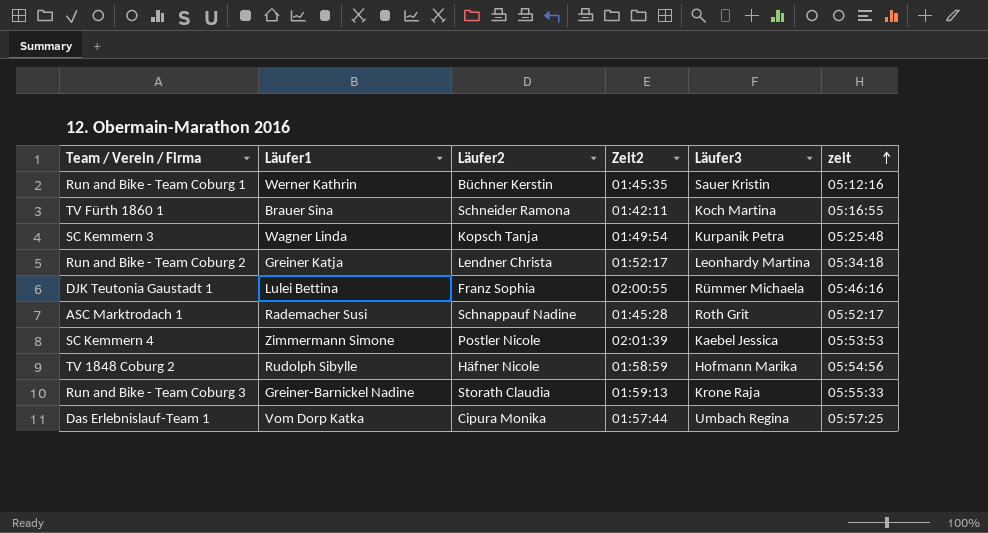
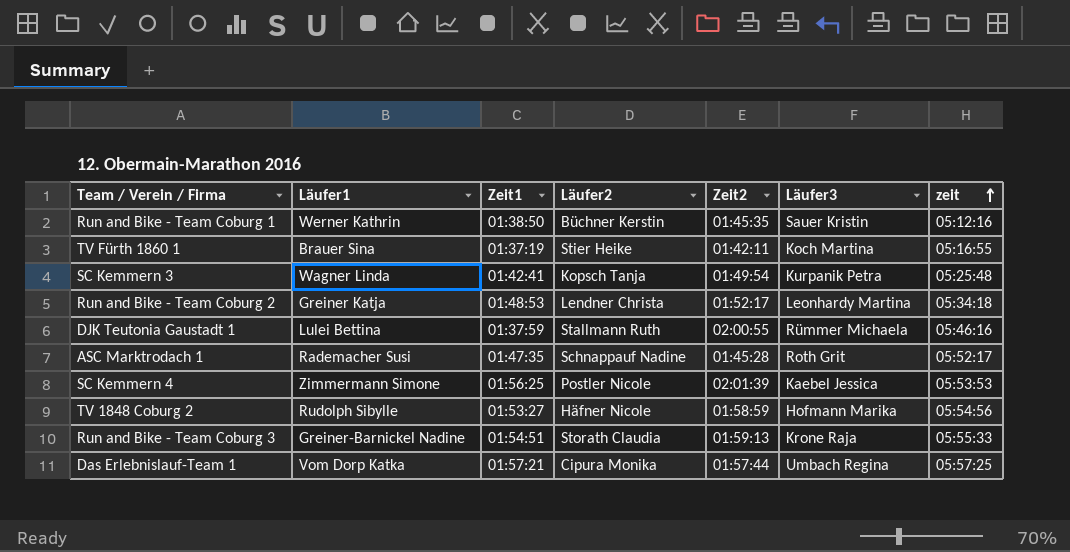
column Zeit1 | position: none -> 3
TV Fürth 1860 1 | Läufer2: Schneider Ramona -> Stier Heike
DJK Teutonia Gaustadt 1 | Läufer2: Franz Sophia -> Stallmann Ruth

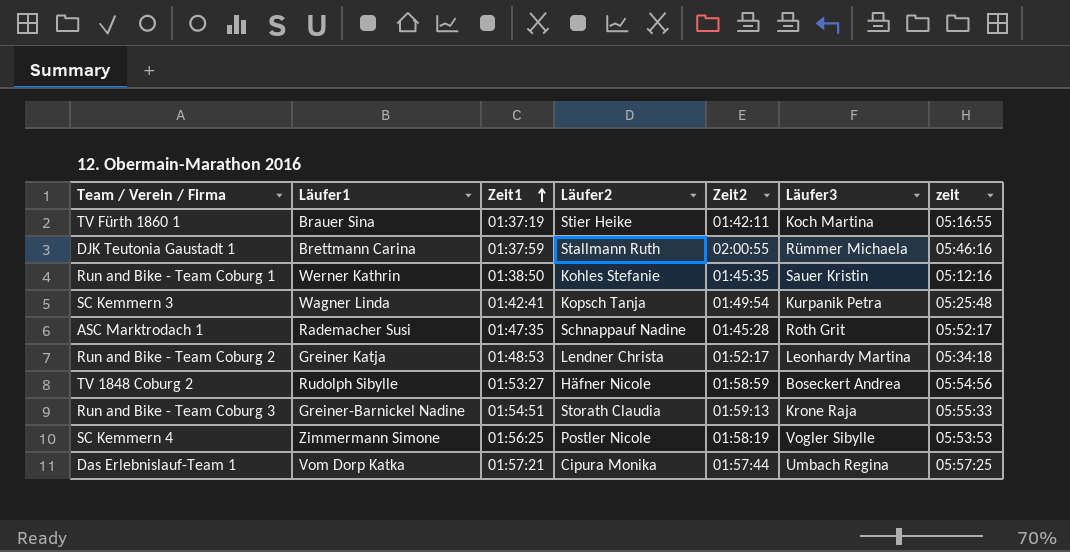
row order: zeit ascending -> Zeit1 ascending
DJK Teutonia Gaustadt 1 | Läufer1: Lulei Bettina -> Brettmann Carina
Run and Bike - Team Coburg 1 | Läufer2: Büchner Kerstin -> Kohles Stefanie
TV 1848 Coburg 2 | Läufer3: Hofmann Marika -> Boseckert Andrea
SC Kemmern 4 | Zeit2: 02:01:39 -> 01:58:19
SC Kemmern 4 | Läufer3: Kaebel Jessica -> Vogler Sibylle

